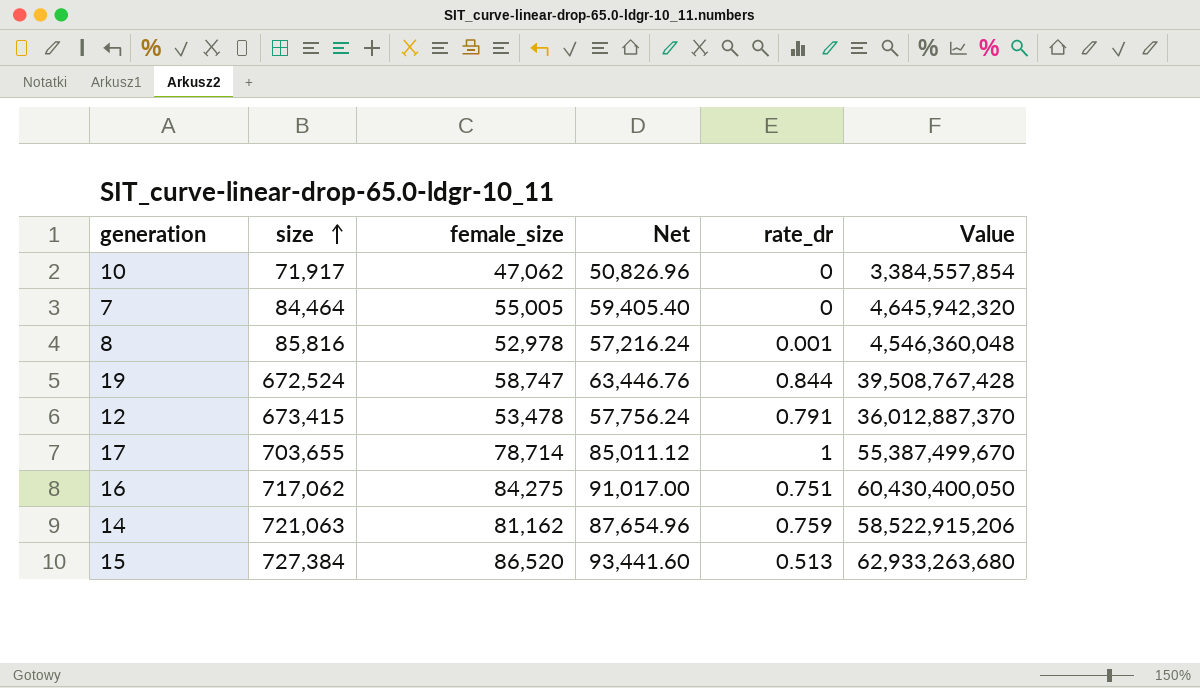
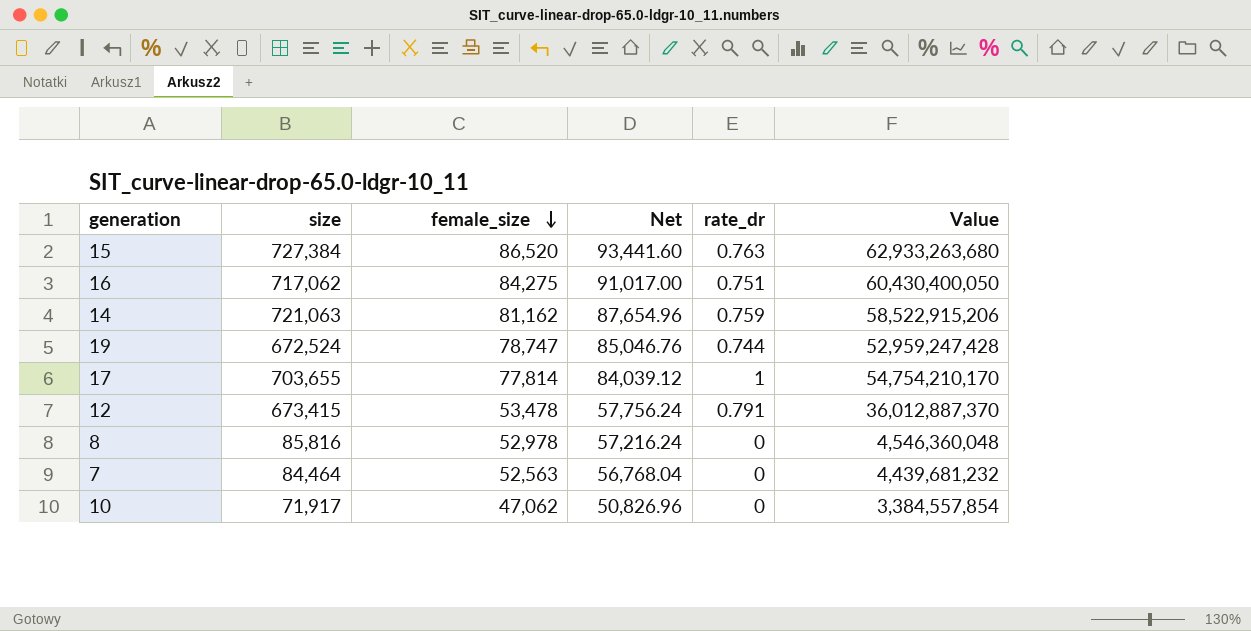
row order: size ascending -> female_size descending
15 | rate_dr: 0.513 -> 0.763
19 | female_size: 58,747 -> 78,747
19 | Net: 63,446.76 -> 85,046.76
19 | rate_dr: 0.844 -> 0.744
19 | Value: 39,508,767,428 -> 52,959,247,428
17 | female_size: 78,714 -> 77,814
17 | Net: 85,011.12 -> 84,039.12
17 | Value: 55,387,499,670 -> 54,754,210,170
8 | rate_dr: 0.001 -> 0
7 | female_size: 55,005 -> 52,563
7 | Net: 59,405.40 -> 56,768.04
7 | Value: 4,645,942,320 -> 4,439,681,232

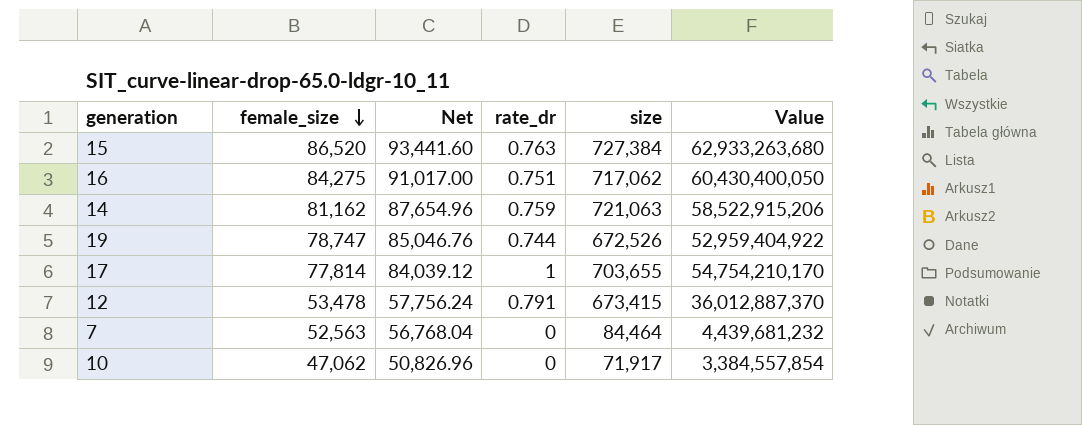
column size | position: 2 -> 5
row 8: 85,816 | 52,978 | 57,216.24 | 0 | 4,546,360,048 -> none
19 | size: 672,524 -> 672,526
19 | Value: 52,959,247,428 -> 52,959,404,922

